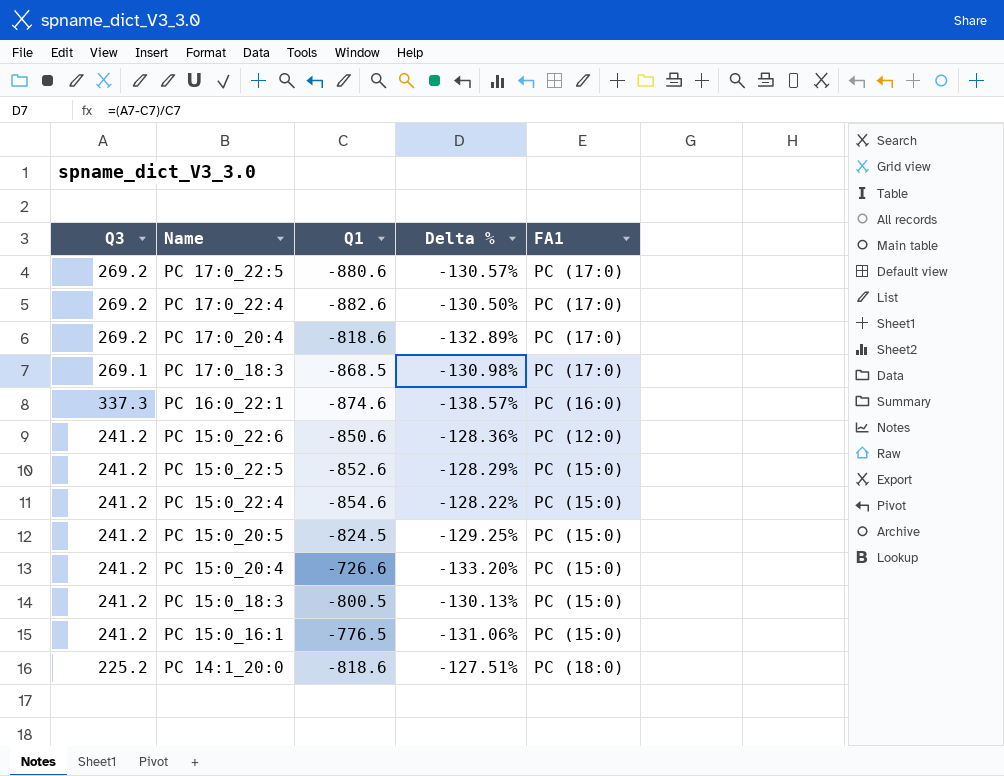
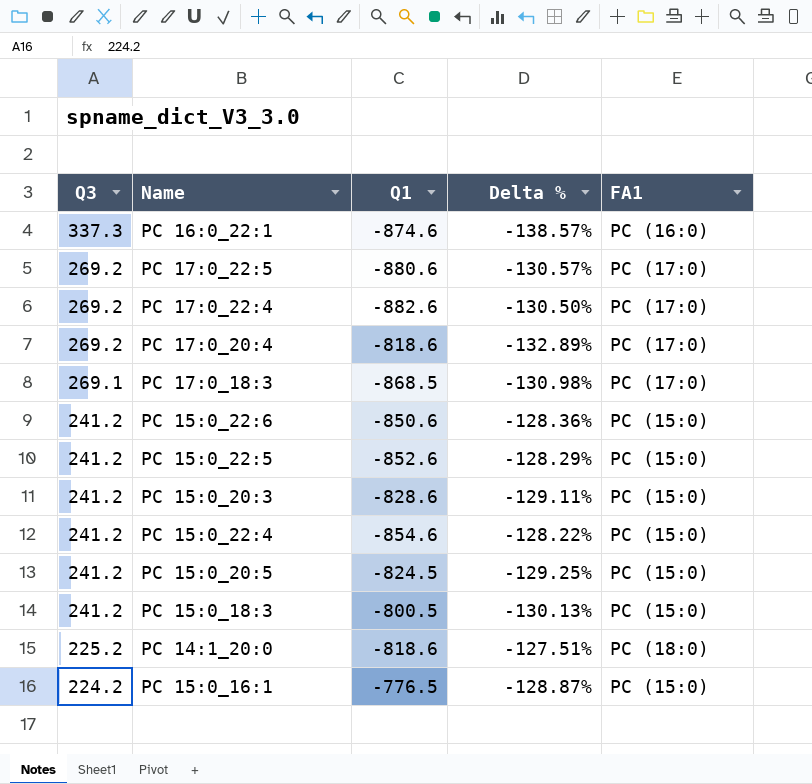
row order: Name descending -> Q3 descending
row PC 15:0_20:4: 241.2 | -726.6 | -133.20% | PC (15:0) -> none
PC 15:0_22:6 | FA1: PC (12:0) -> PC (15:0)
row PC 15:0_20:3: none -> 241.2 | -828.6 | -129.11% | PC (15:0)
PC 15:0_16:1 | Q3: 241.2 -> 224.2
PC 15:0_16:1 | Delta %: -131.06% -> -128.87%

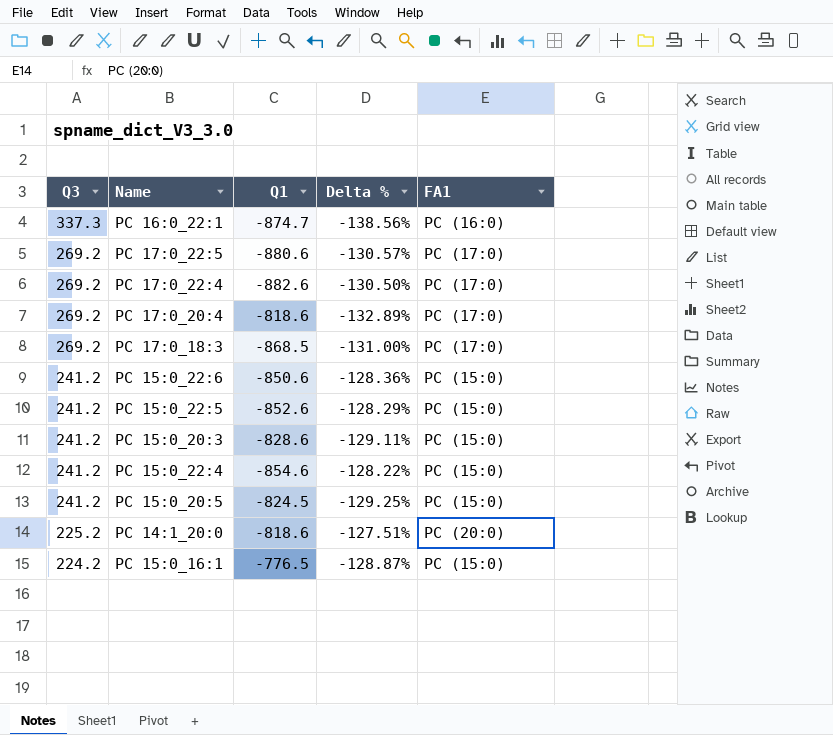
row PC 15:0_18:3: 241.2 | -800.5 | -130.13% | PC (15:0) -> none
PC 16:0_22:1 | Q1: -874.6 -> -874.7
PC 16:0_22:1 | Delta %: -138.57% -> -138.56%
PC 17:0_18:3 | Q3: 269.1 -> 269.2
PC 17:0_18:3 | Delta %: -130.98% -> -131.00%
PC 14:1_20:0 | FA1: PC (18:0) -> PC (20:0)

